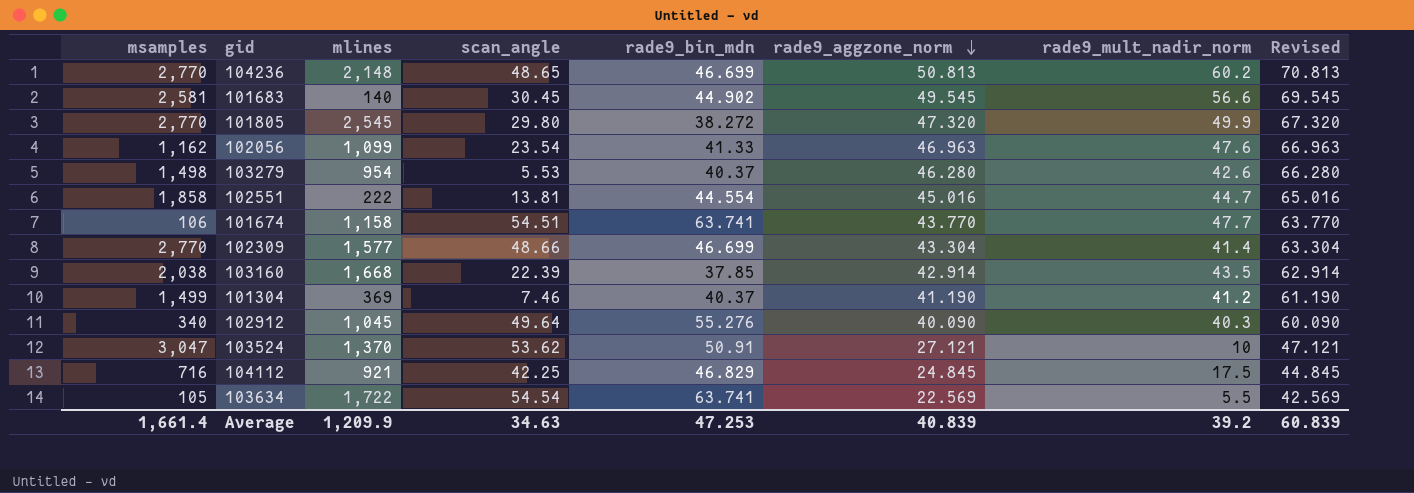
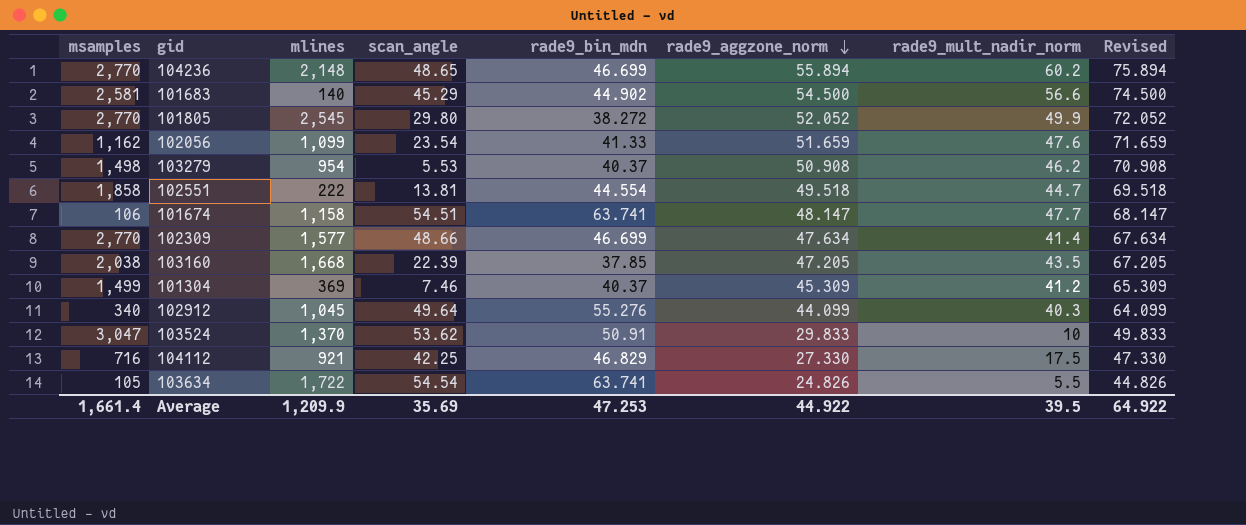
104236 | rade9_aggzone_norm: 50.813 -> 55.894
104236 | Revised: 70.813 -> 75.894
101683 | scan_angle: 30.45 -> 45.29
101683 | rade9_aggzone_norm: 49.545 -> 54.500
101683 | Revised: 69.545 -> 74.500
101805 | rade9_aggzone_norm: 47.320 -> 52.052
101805 | Revised: 67.320 -> 72.052
102056 | rade9_aggzone_norm: 46.963 -> 51.659
102056 | Revised: 66.963 -> 71.659
103279 | rade9_aggzone_norm: 46.280 -> 50.908
103279 | rade9_mult_nadir_norm: 42.6 -> 46.2
103279 | Revised: 66.280 -> 70.908
102551 | rade9_aggzone_norm: 45.016 -> 49.518
102551 | Revised: 65.016 -> 69.518
101674 | rade9_aggzone_norm: 43.770 -> 48.147
101674 | Revised: 63.770 -> 68.147
102309 | rade9_aggzone_norm: 43.304 -> 47.634
102309 | Revised: 63.304 -> 67.634
103160 | rade9_aggzone_norm: 42.914 -> 47.205
103160 | Revised: 62.914 -> 67.205
101304 | rade9_aggzone_norm: 41.190 -> 45.309
101304 | Revised: 61.190 -> 65.309
102912 | rade9_aggzone_norm: 40.090 -> 44.099
102912 | Revised: 60.090 -> 64.099
103524 | rade9_aggzone_norm: 27.121 -> 29.833
103524 | Revised: 47.121 -> 49.833
104112 | rade9_aggzone_norm: 24.845 -> 27.330
104112 | Revised: 44.845 -> 47.330
103634 | rade9_aggzone_norm: 22.569 -> 24.826
103634 | Revised: 42.569 -> 44.826
Average | scan_angle: 34.63 -> 35.69
Average | rade9_aggzone_norm: 40.839 -> 44.922
Average | rade9_mult_nadir_norm: 39.2 -> 39.5
Average | Revised: 60.839 -> 64.922

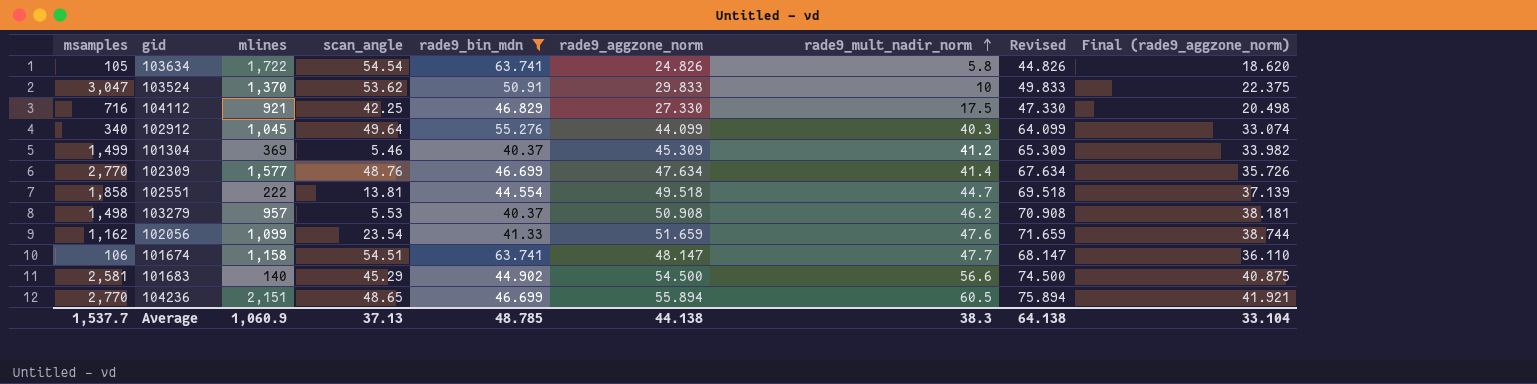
filter: none -> rade9_bin_mdn >= 40.37
row order: rade9_aggzone_norm descending -> rade9_mult_nadir_norm ascending
column Final (rade9_aggzone_norm) | formula: none -> [rade9_aggzone_norm] * 0.75
103634 | rade9_mult_nadir_norm: 5.5 -> 5.8
101304 | scan_angle: 7.46 -> 5.46
102309 | scan_angle: 48.66 -> 48.76
103279 | mlines: 954 -> 957
104236 | mlines: 2,148 -> 2,151
104236 | rade9_mult_nadir_norm: 60.2 -> 60.5
Average | msamples: 1,661.4 -> 1,537.7
Average | mlines: 1,209.9 -> 1,060.9
Average | scan_angle: 35.69 -> 37.13
Average | rade9_bin_mdn: 47.253 -> 48.785
Average | rade9_aggzone_norm: 44.922 -> 44.138
Average | rade9_mult_nadir_norm: 39.5 -> 38.3
Average | Revised: 64.922 -> 64.138

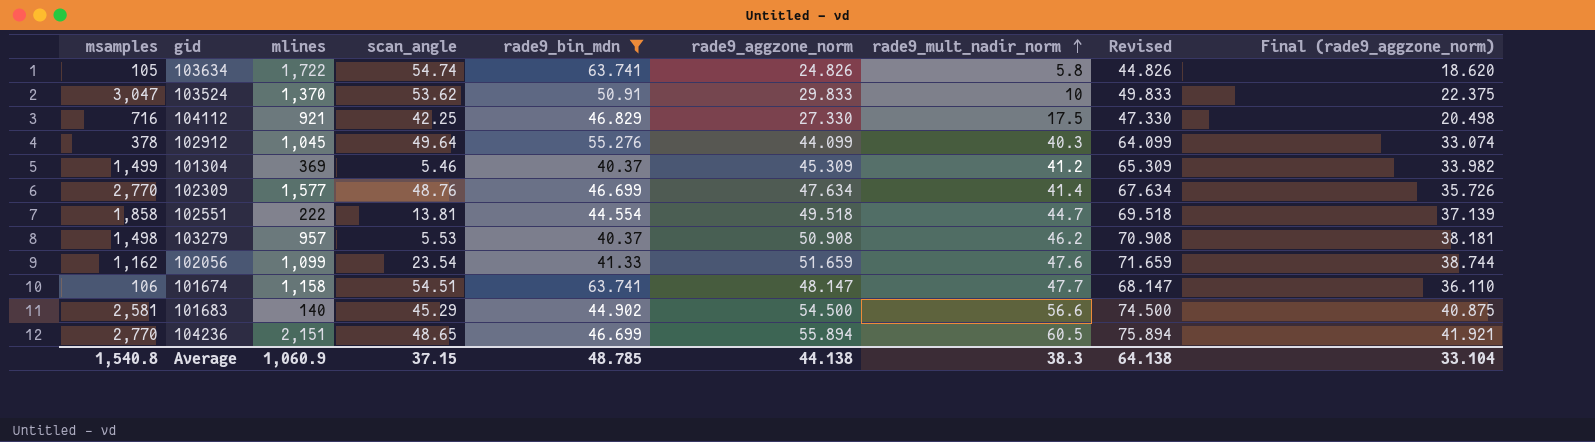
103634 | scan_angle: 54.54 -> 54.74
102912 | msamples: 340 -> 378
Average | msamples: 1,537.7 -> 1,540.8
Average | scan_angle: 37.13 -> 37.15

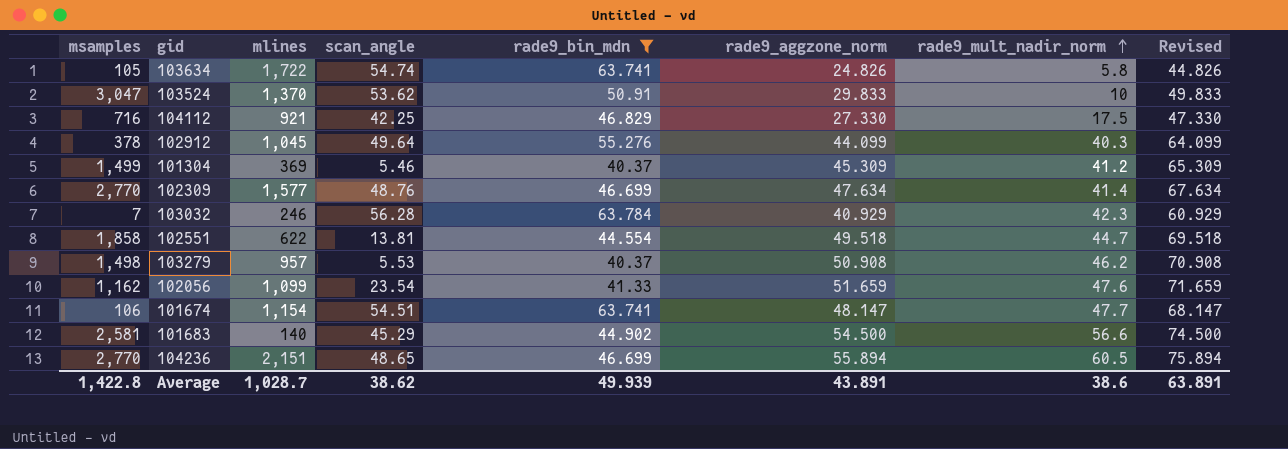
column Final (rade9_aggzone_norm) | formula: [rade9_aggzone_norm] * 0.75 -> none
row 103032: none -> 7 | 246 | 56.28 | 63.784 | 40.929 | 42.3 | 60.929
102551 | mlines: 222 -> 622
101674 | mlines: 1,158 -> 1,154
Average | msamples: 1,540.8 -> 1,422.8
Average | mlines: 1,060.9 -> 1,028.7
Average | scan_angle: 37.15 -> 38.62
Average | rade9_bin_mdn: 48.785 -> 49.939
Average | rade9_aggzone_norm: 44.138 -> 43.891
Average | rade9_mult_nadir_norm: 38.3 -> 38.6
Average | Revised: 64.138 -> 63.891

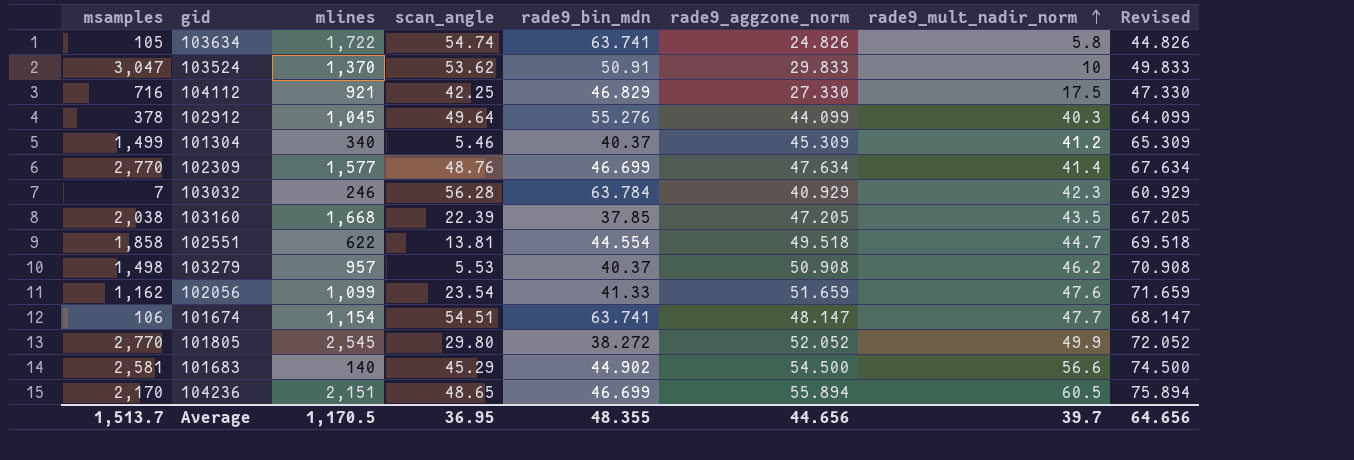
filter: rade9_bin_mdn >= 40.37 -> none
101304 | mlines: 369 -> 340
104236 | msamples: 2,770 -> 2,170
Average | msamples: 1,422.8 -> 1,513.7
Average | mlines: 1,028.7 -> 1,170.5
Average | scan_angle: 38.62 -> 36.95
Average | rade9_bin_mdn: 49.939 -> 48.355
Average | rade9_aggzone_norm: 43.891 -> 44.656
Average | rade9_mult_nadir_norm: 38.6 -> 39.7
Average | Revised: 63.891 -> 64.656

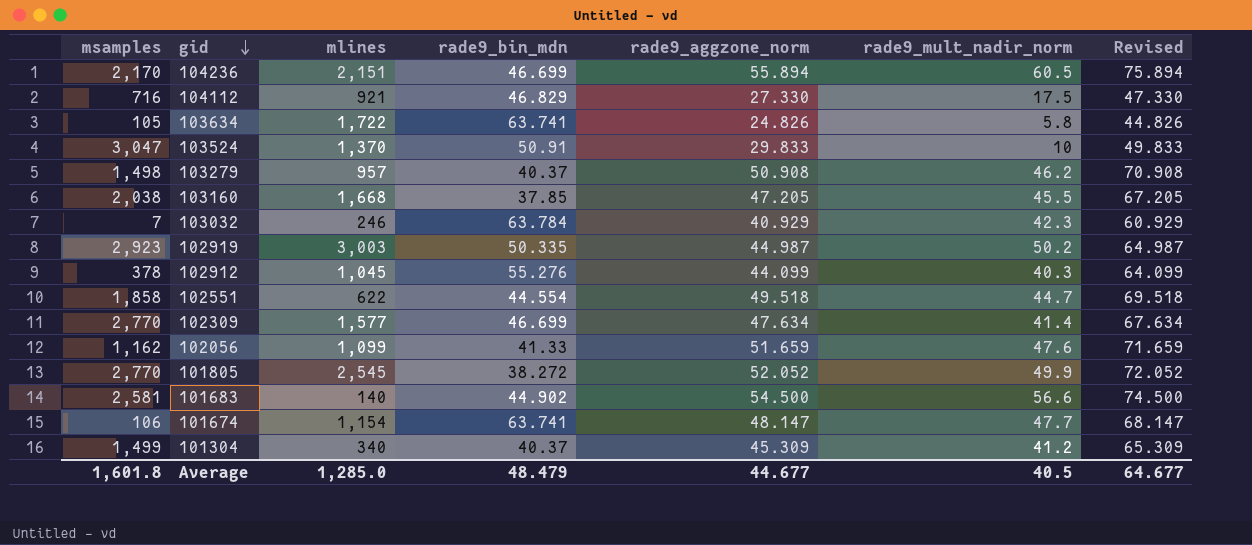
row order: rade9_mult_nadir_norm ascending -> gid descending
column scan_angle | position: 4 -> none
103160 | rade9_mult_nadir_norm: 43.5 -> 45.5
row 102919: none -> 2,923 | 3,003 | 50.335 | 44.987 | 50.2 | 64.987
Average | msamples: 1,513.7 -> 1,601.8
Average | mlines: 1,170.5 -> 1,285.0
Average | rade9_bin_mdn: 48.355 -> 48.479
Average | rade9_aggzone_norm: 44.656 -> 44.677
Average | rade9_mult_nadir_norm: 39.7 -> 40.5
Average | Revised: 64.656 -> 64.677

